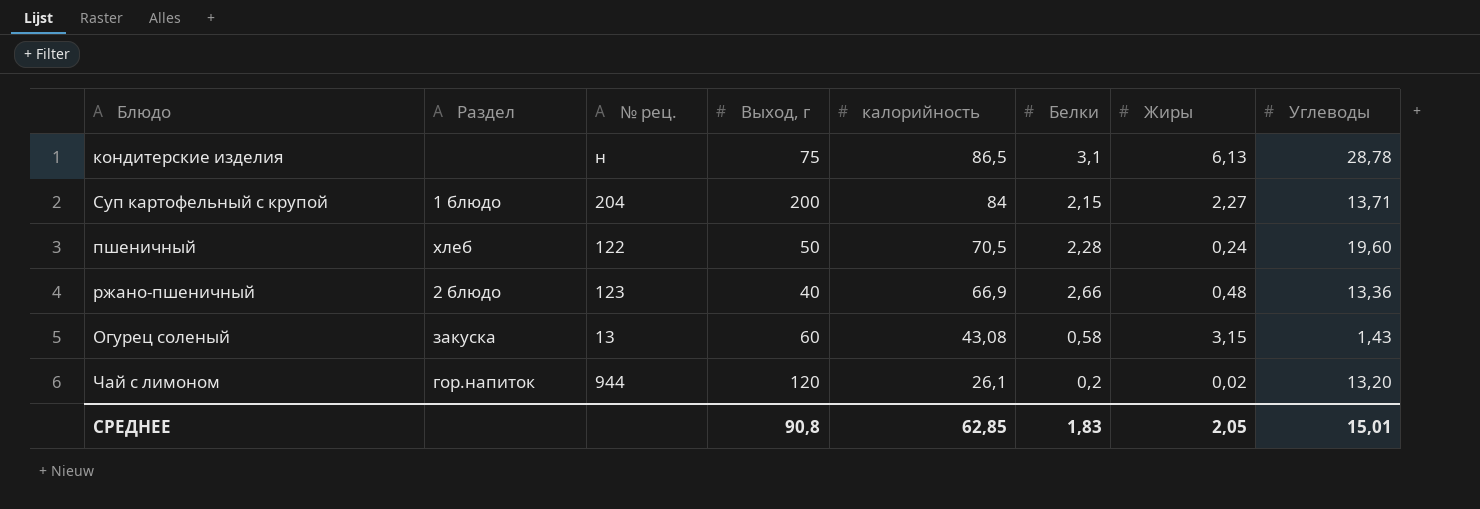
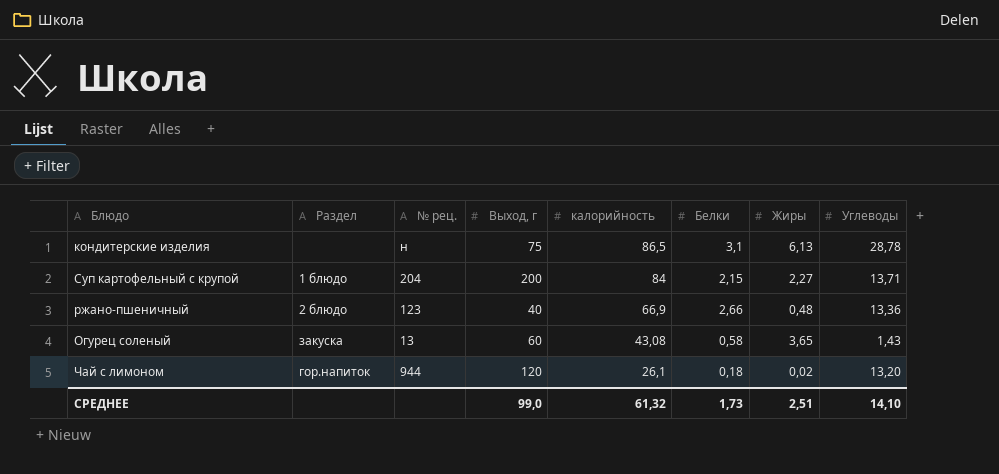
row пшеничный: хлеб | 122 | 50 | 70,5 | 2,28 | 0,24 | 19,60 -> none
Огурец соленый | Жиры: 3,15 -> 3,65
Чай с лимоном | Белки: 0,2 -> 0,18
СРЕДНЕЕ | Выход, г: 90,8 -> 99,0
СРЕДНЕЕ | калорийность: 62,85 -> 61,32
СРЕДНЕЕ | Белки: 1,83 -> 1,73
СРЕДНЕЕ | Жиры: 2,05 -> 2,51
СРЕДНЕЕ | Углеводы: 15,01 -> 14,10

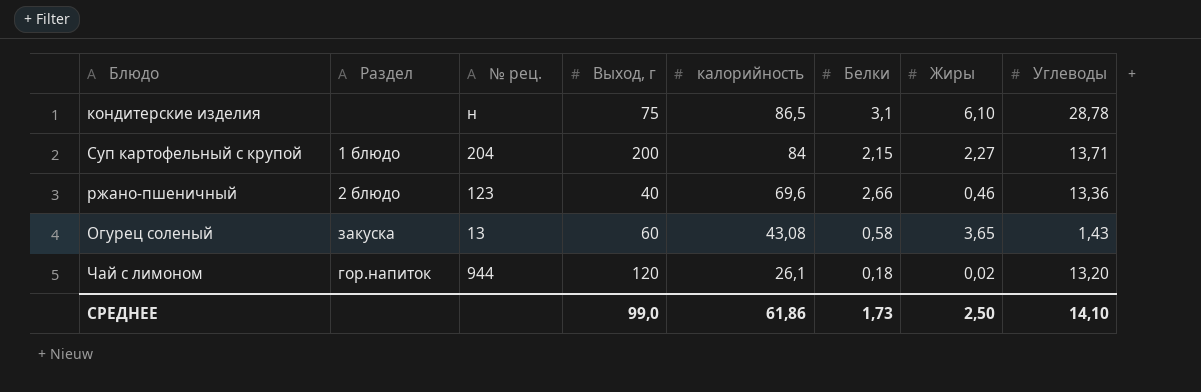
кондитерские изделия | Жиры: 6,13 -> 6,10
ржано-пшеничный | калорийность: 66,9 -> 69,6
ржано-пшеничный | Жиры: 0,48 -> 0,46
СРЕДНЕЕ | калорийность: 61,32 -> 61,86
СРЕДНЕЕ | Жиры: 2,51 -> 2,50

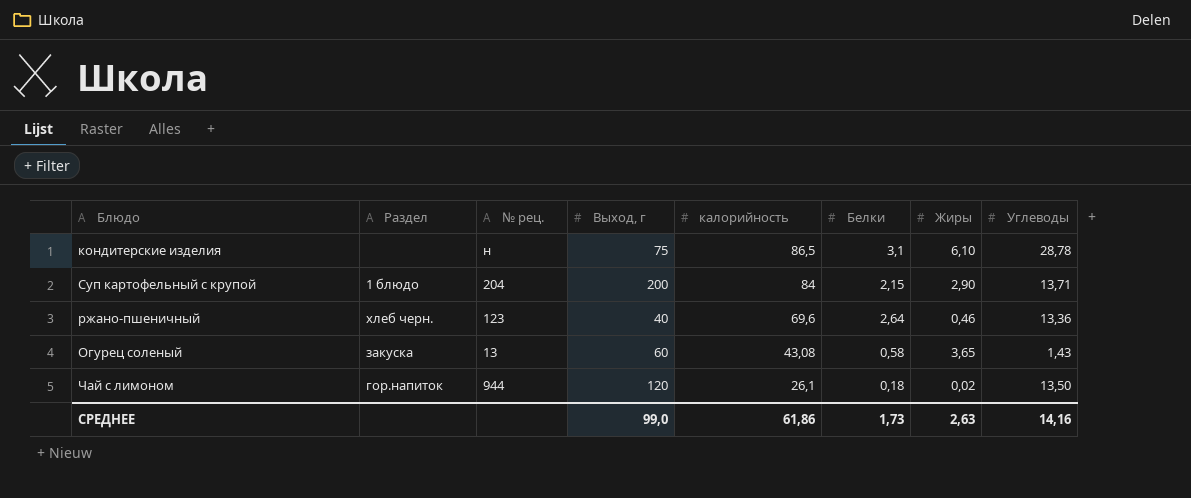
Суп картофельный с крупой | Жиры: 2,27 -> 2,90
ржано-пшеничный | Раздел: 2 блюдо -> хлеб черн.
ржано-пшеничный | Белки: 2,66 -> 2,64
Чай с лимоном | Углеводы: 13,20 -> 13,50
СРЕДНЕЕ | Жиры: 2,50 -> 2,63
СРЕДНЕЕ | Углеводы: 14,10 -> 14,16

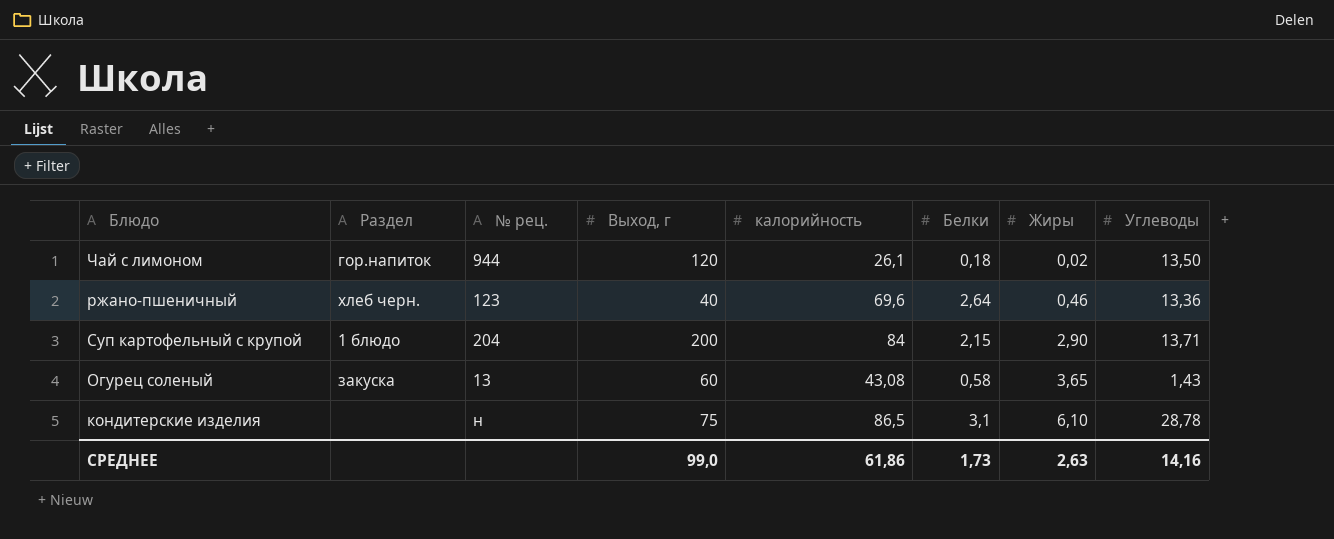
row order: калорийность descending -> Жиры ascending

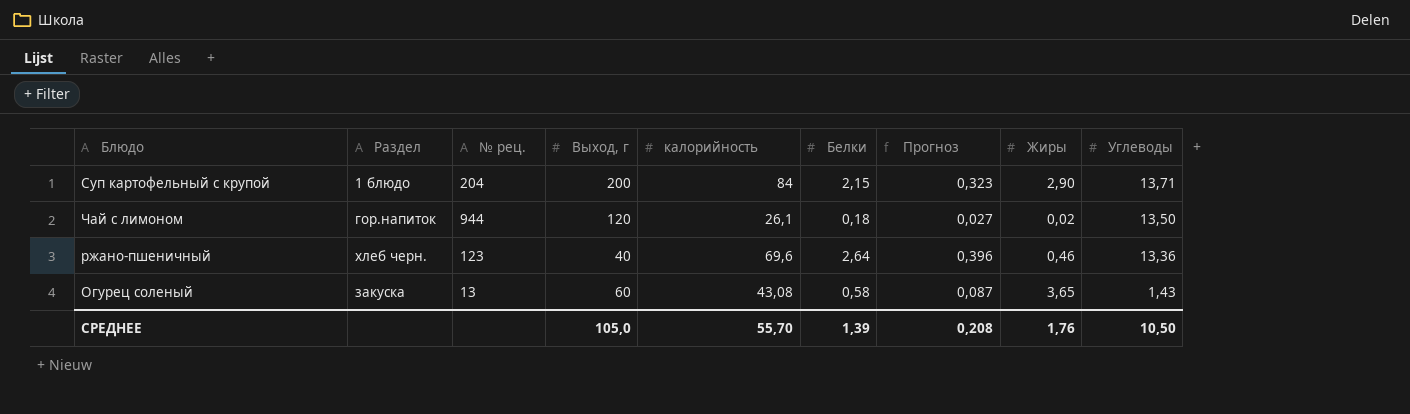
row order: Жиры ascending -> Углеводы descending
column Прогноз | formula: none -> [Белки] * 0,15
row кондитерские изделия: none | н | 75 | 86,5 | 3,1 | 6,10 | 28,78 -> none
СРЕДНЕЕ | Выход, г: 99,0 -> 105,0
СРЕДНЕЕ | калорийность: 61,86 -> 55,70
СРЕДНЕЕ | Белки: 1,73 -> 1,39
СРЕДНЕЕ | Жиры: 2,63 -> 1,76
СРЕДНЕЕ | Углеводы: 14,16 -> 10,50

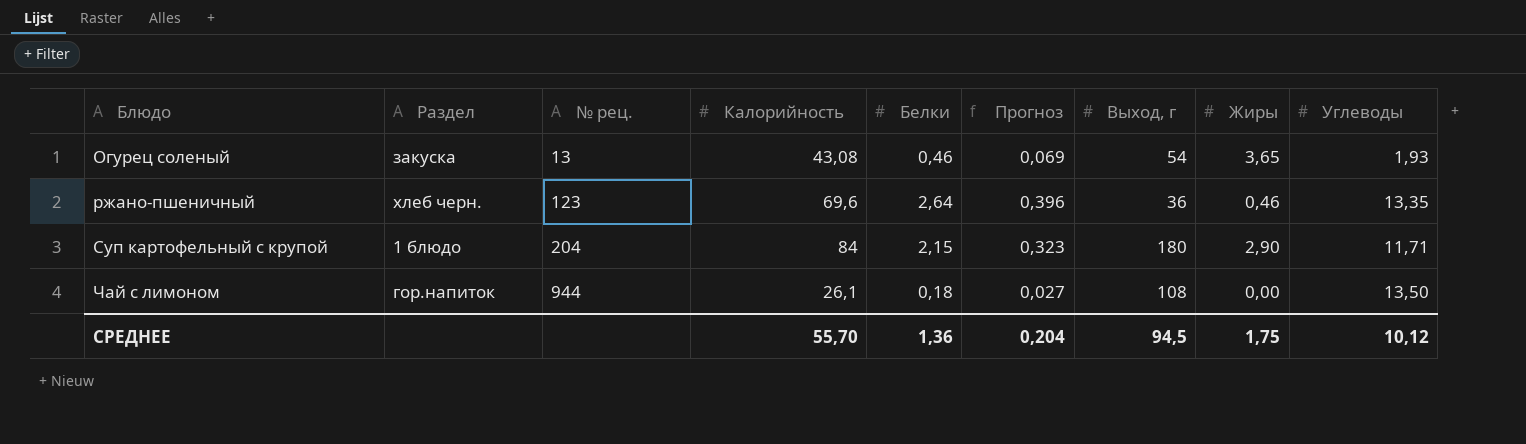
row order: Углеводы descending -> Блюдо ascending
column name: калорийность -> Калорийность
column Выход, г | position: 4 -> 7
Огурец соленый | Белки: 0,58 -> 0,46
Огурец соленый | Прогноз: 0,087 -> 0,069
Огурец соленый | Выход, г: 60 -> 54
Огурец соленый | Углеводы: 1,43 -> 1,93
ржано-пшеничный | Выход, г: 40 -> 36
ржано-пшеничный | Углеводы: 13,36 -> 13,35
Суп картофельный с крупой | Выход, г: 200 -> 180
Суп картофельный с крупой | Углеводы: 13,71 -> 11,71
Чай с лимоном | Выход, г: 120 -> 108
Чай с лимоном | Жиры: 0,02 -> 0,00
СРЕДНЕЕ | Белки: 1,39 -> 1,36
СРЕДНЕЕ | Прогноз: 0,208 -> 0,204
СРЕДНЕЕ | Выход, г: 105,0 -> 94,5
СРЕДНЕЕ | Жиры: 1,76 -> 1,75
СРЕДНЕЕ | Углеводы: 10,50 -> 10,12

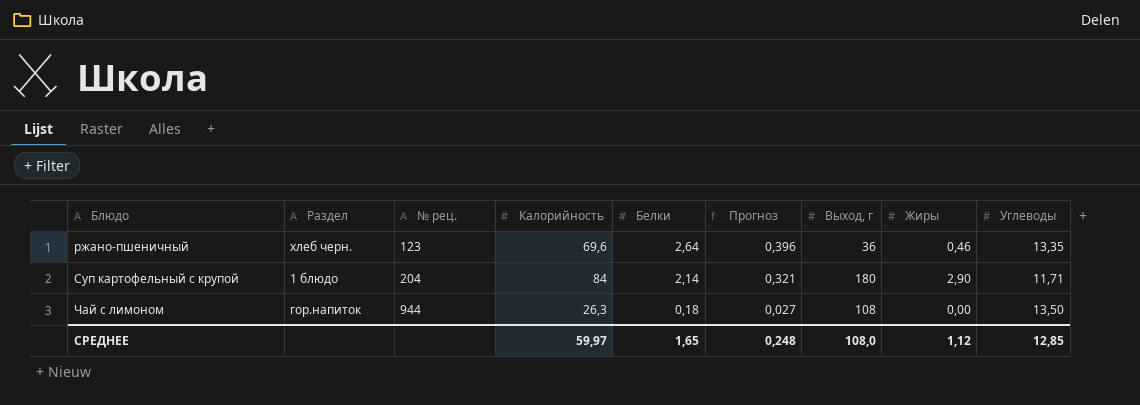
row Огурец соленый: закуска | 13 | 43,08 | 0,46 | 0,069 | 54 | 3,65 | 1,93 -> none
Суп картофельный с крупой | Белки: 2,15 -> 2,14
Суп картофельный с крупой | Прогноз: 0,323 -> 0,321
Чай с лимоном | Калорийность: 26,1 -> 26,3
СРЕДНЕЕ | Калорийность: 55,70 -> 59,97
СРЕДНЕЕ | Белки: 1,36 -> 1,65
СРЕДНЕЕ | Прогноз: 0,204 -> 0,248
СРЕДНЕЕ | Выход, г: 94,5 -> 108,0
СРЕДНЕЕ | Жиры: 1,75 -> 1,12
СРЕДНЕЕ | Углеводы: 10,12 -> 12,85

